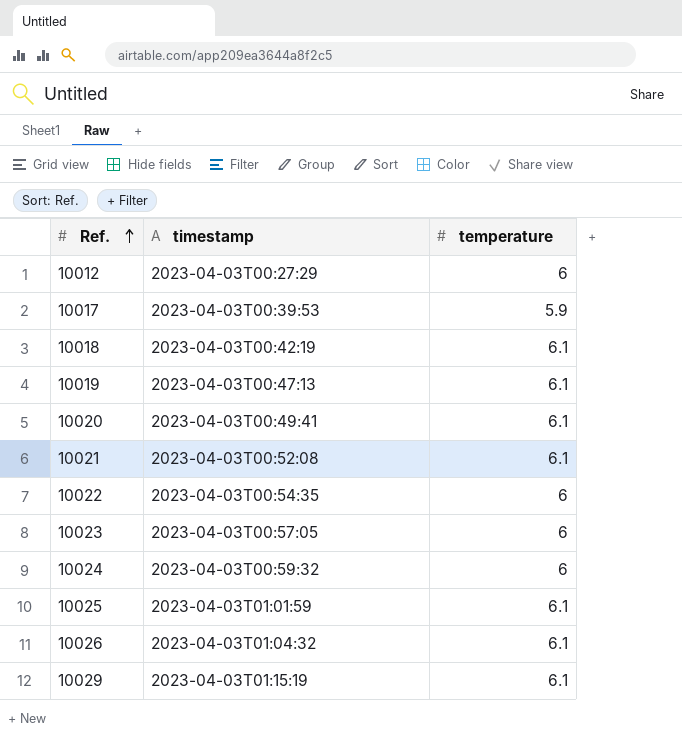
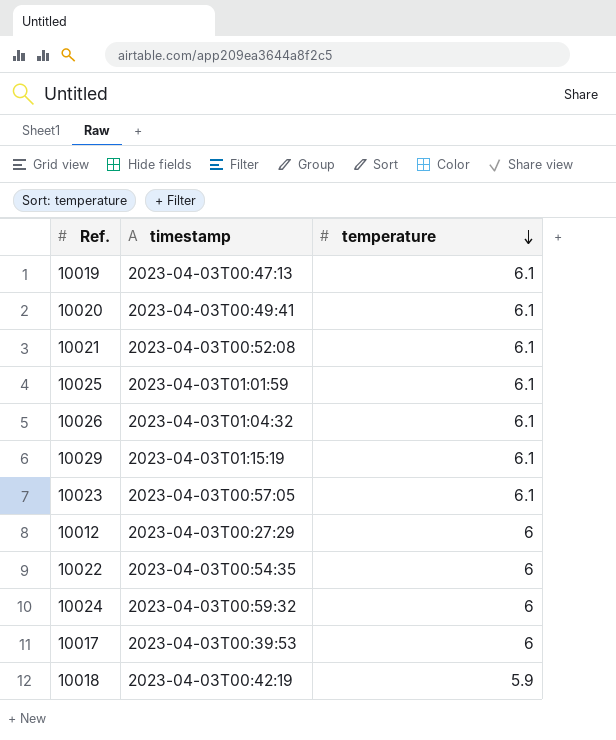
row order: Ref. ascending -> temperature descending
10023 | temperature: 6 -> 6.1
10017 | temperature: 5.9 -> 6
10018 | temperature: 6.1 -> 5.9

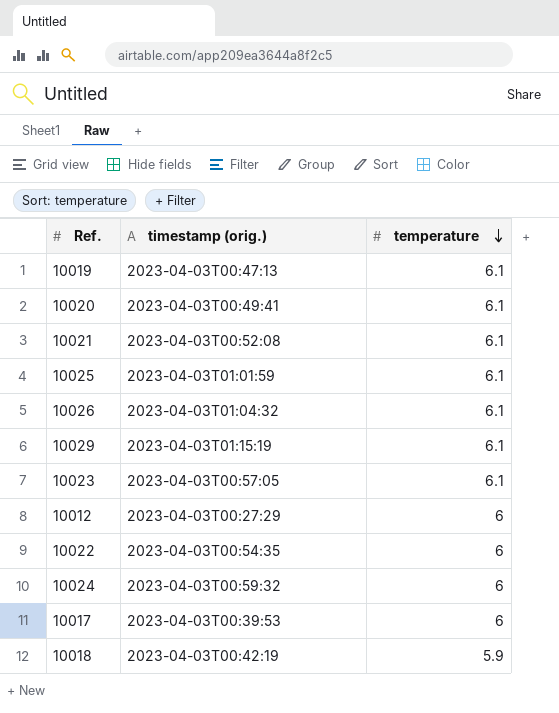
column name: timestamp -> timestamp (orig.)

